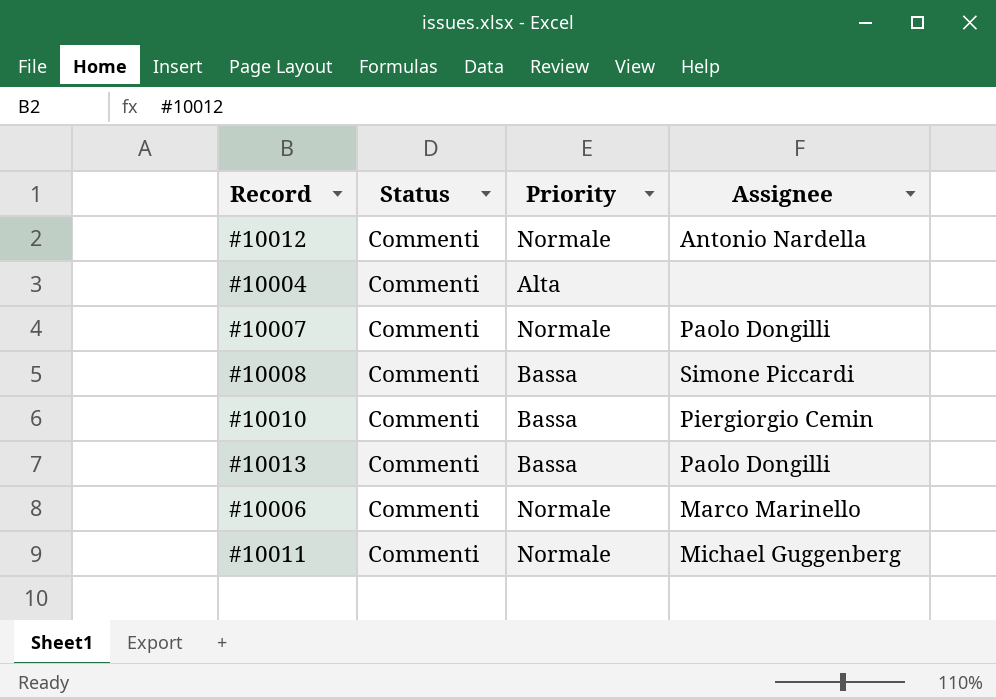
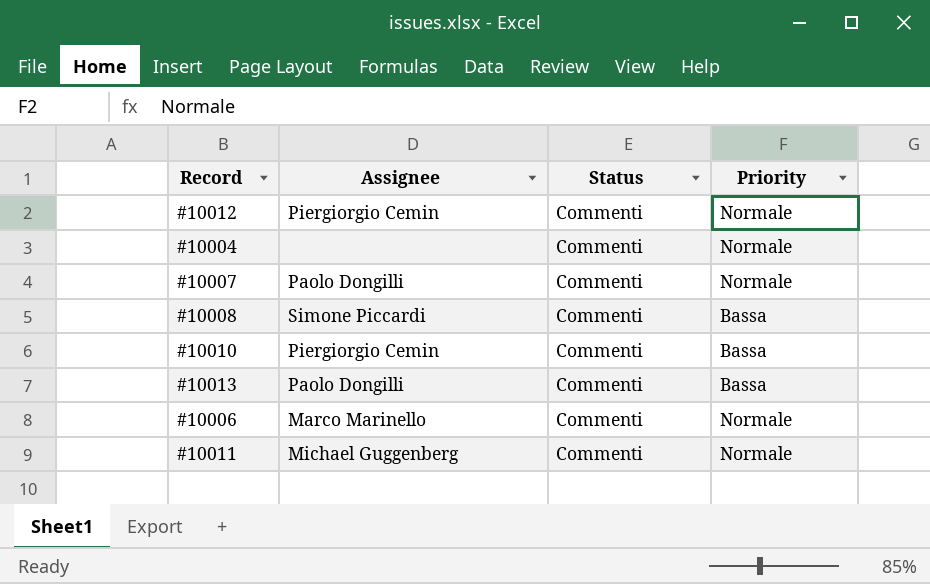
column Assignee | position: 4 -> 2
#10012 | Assignee: Antonio Nardella -> Piergiorgio Cemin
#10004 | Priority: Alta -> Normale

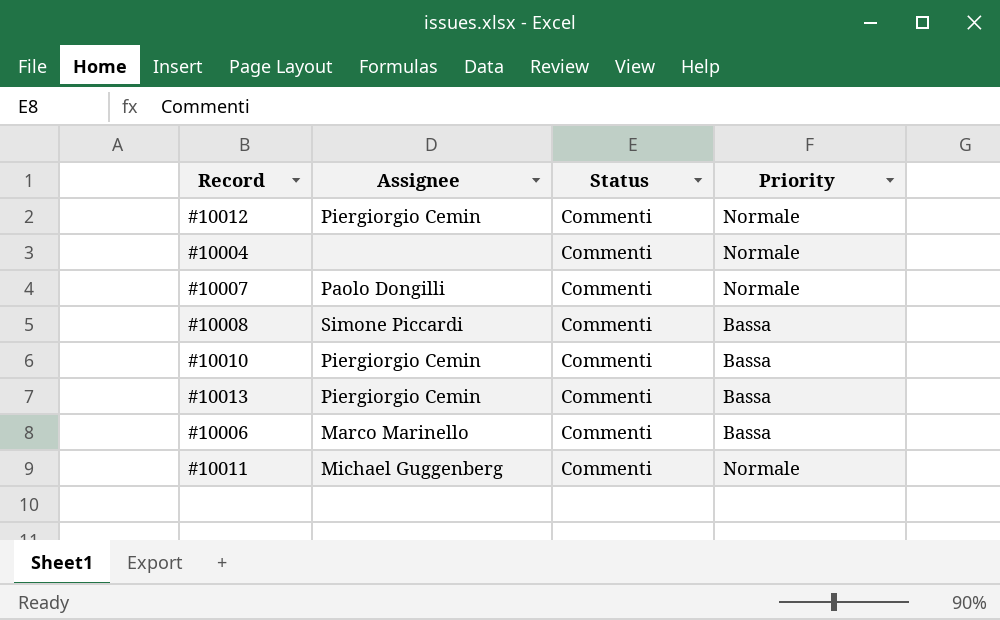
#10013 | Assignee: Paolo Dongilli -> Piergiorgio Cemin
#10006 | Priority: Normale -> Bassa

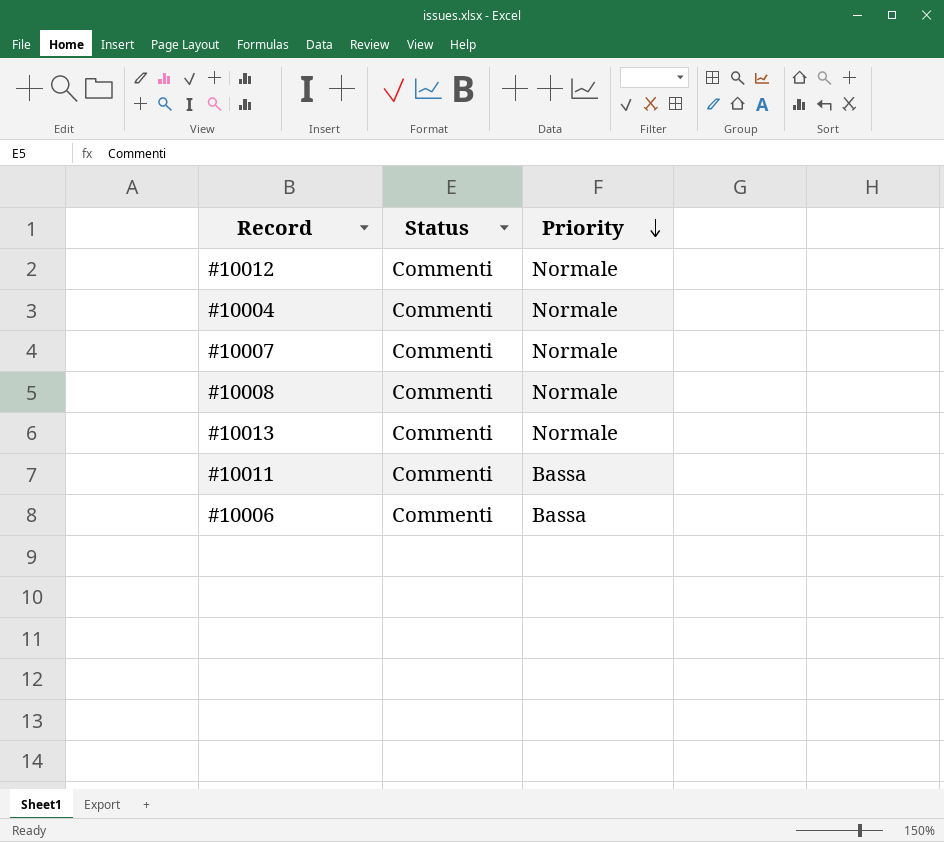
row order: none -> Priority descending
column Assignee | position: 2 -> none
row #10010: Piergiorgio Cemin | Commenti | Bassa -> none
#10008 | Priority: Bassa -> Normale
#10013 | Priority: Bassa -> Normale
#10011 | Priority: Normale -> Bassa

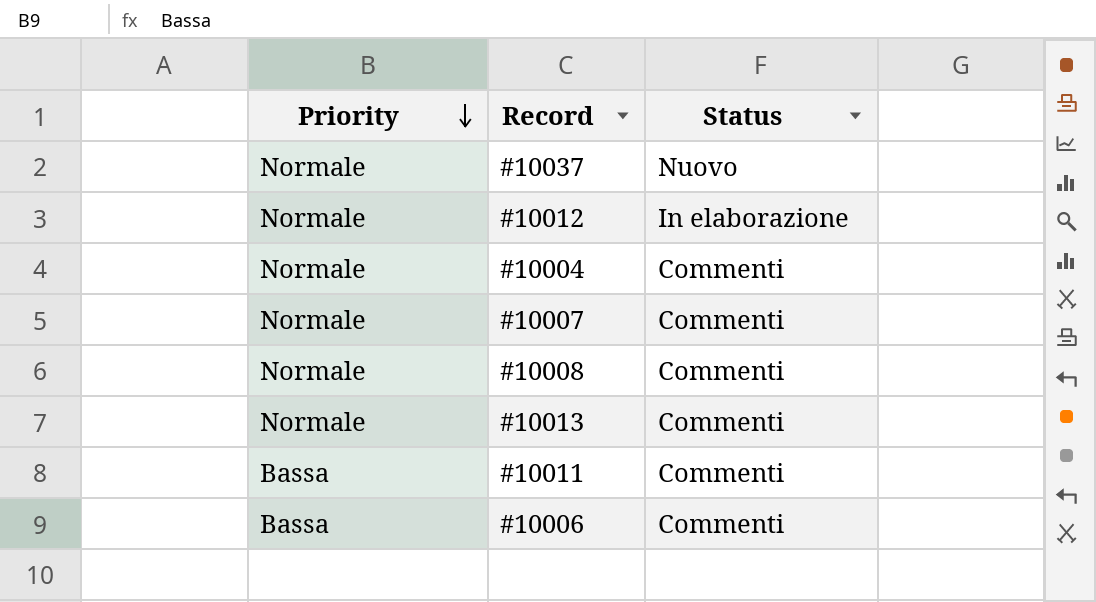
column Priority | position: 3 -> 1
row #10037: none -> Normale | Nuovo
#10012 | Status: Commenti -> In elaborazione

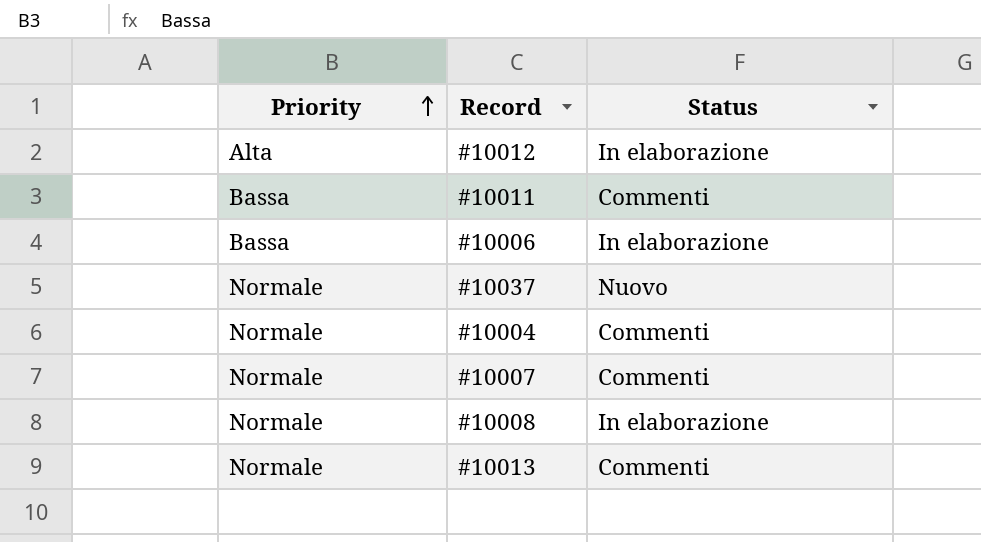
row order: Priority descending -> Priority ascending
#10012 | Priority: Normale -> Alta
#10006 | Status: Commenti -> In elaborazione
#10008 | Status: Commenti -> In elaborazione

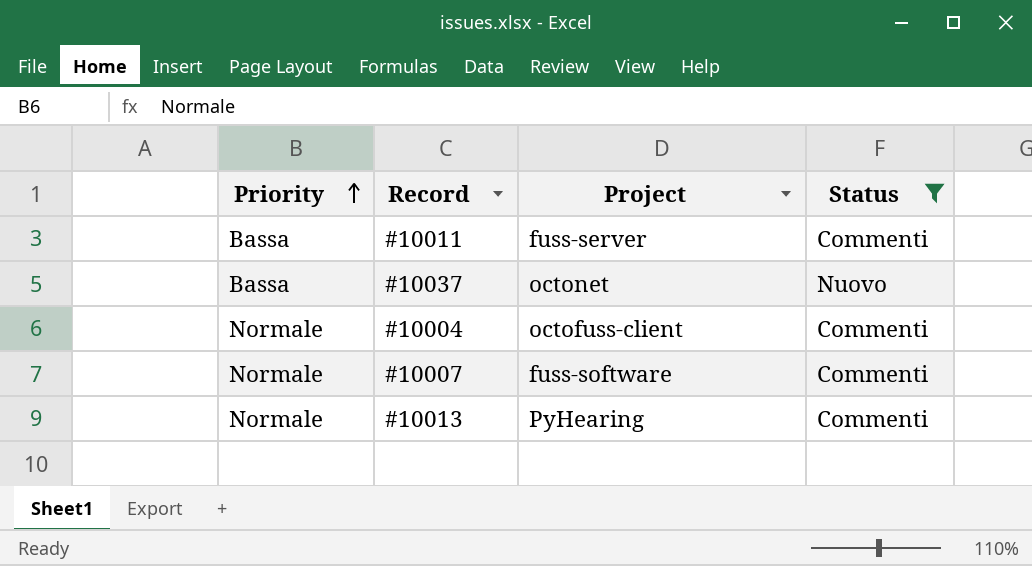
filter: none -> Status != In elaborazione
column Project | position: none -> 3
#10037 | Priority: Normale -> Bassa

